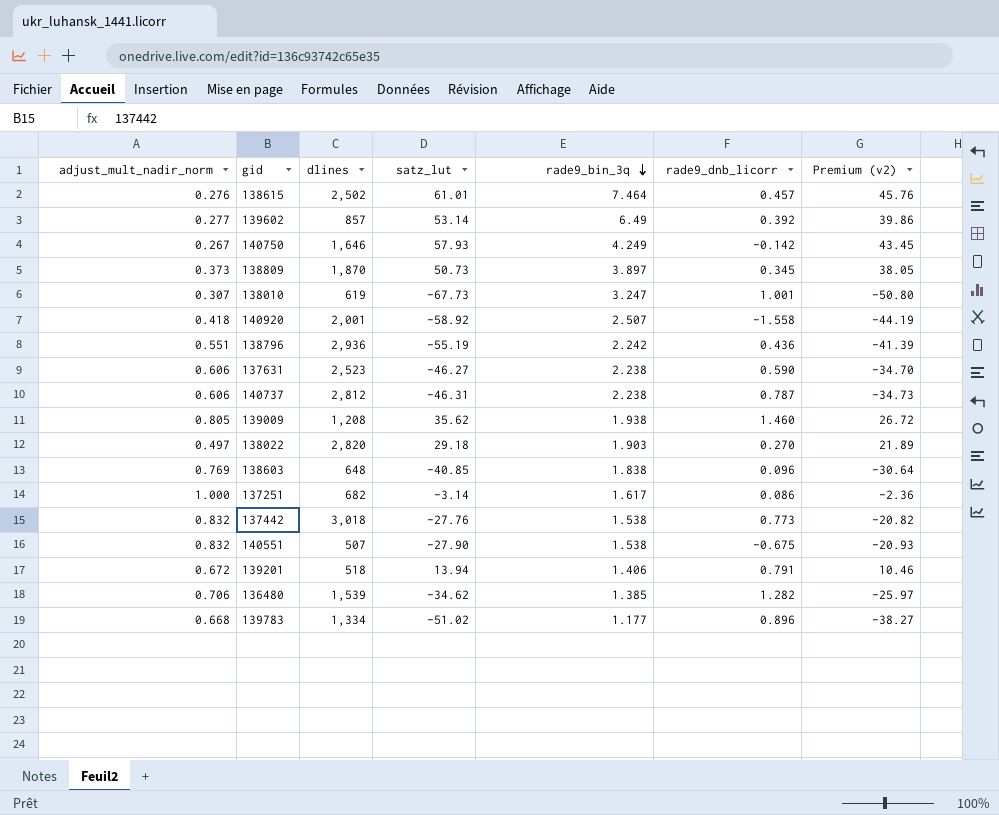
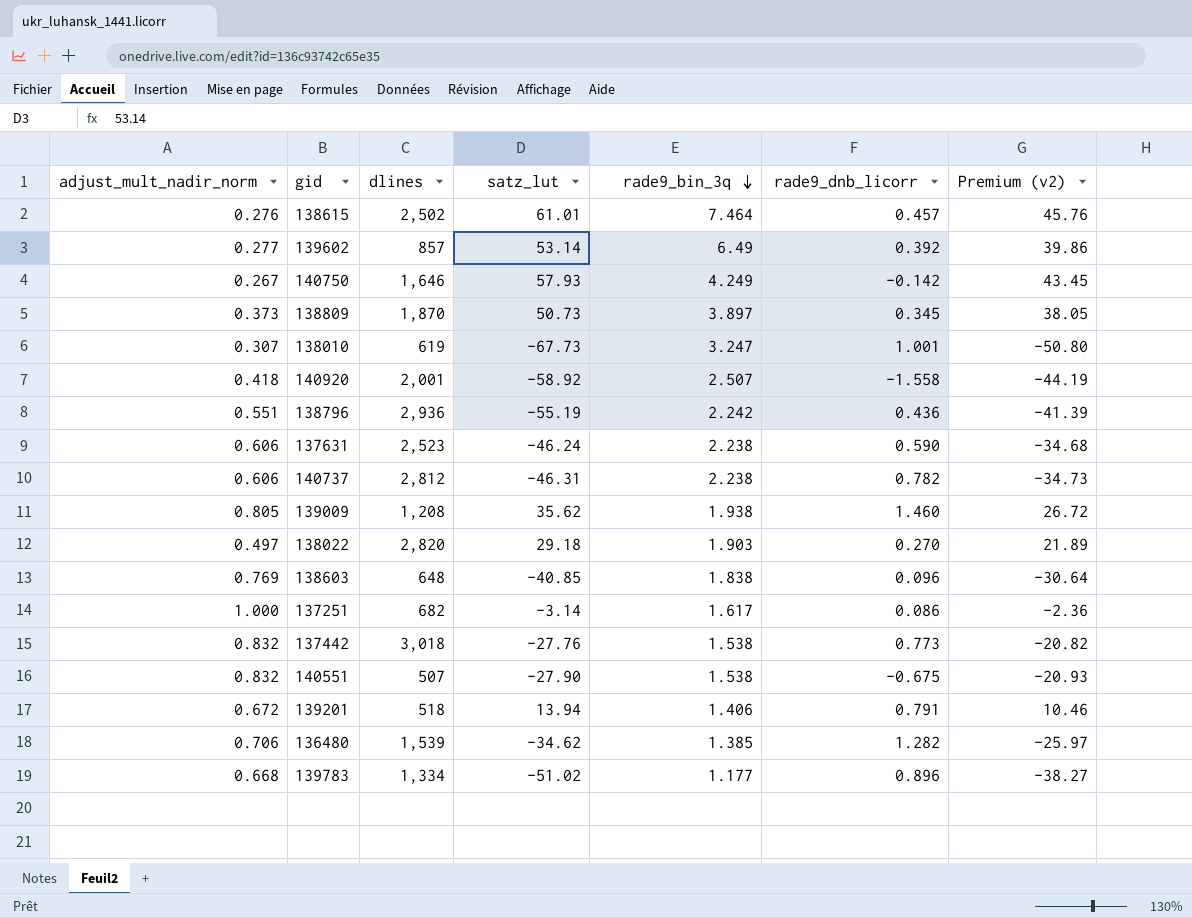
137631 | satz_lut: -46.27 -> -46.24
137631 | Premium (v2): -34.70 -> -34.68
140737 | rade9_dnb_licorr: 0.787 -> 0.782

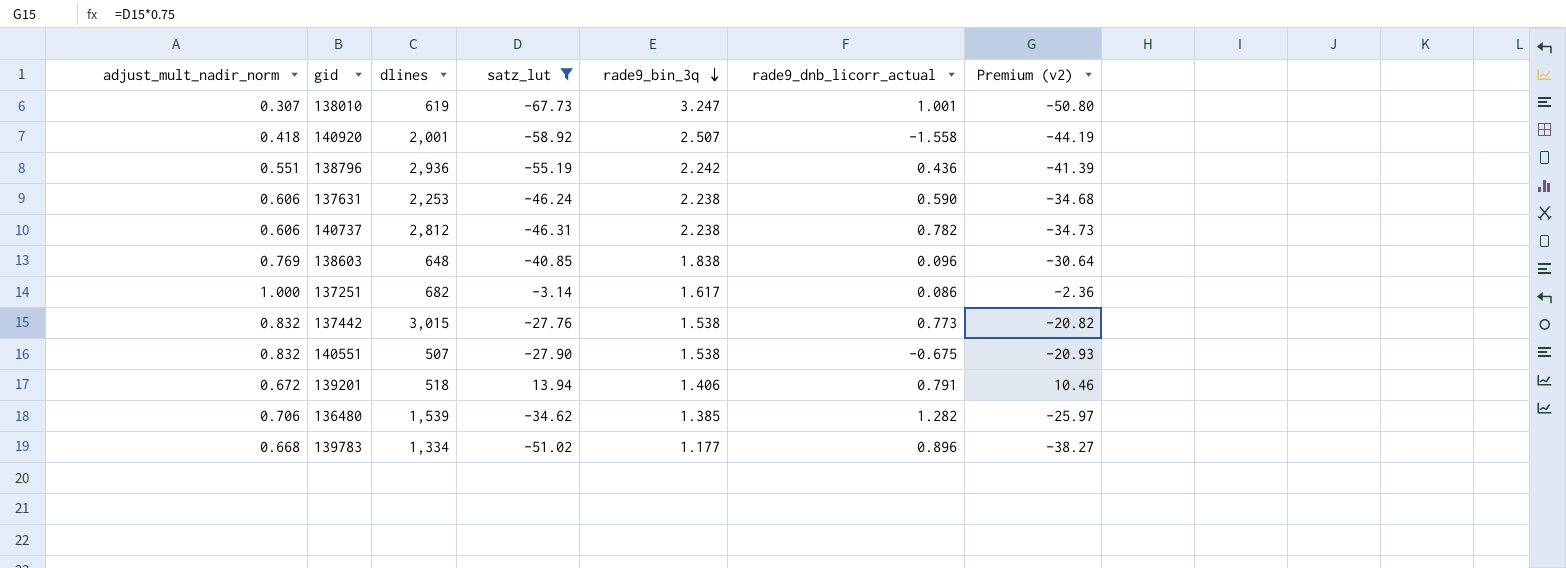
filter: none -> satz_lut <= 13.94
column name: rade9_dnb_licorr -> rade9_dnb_licorr_actual
137631 | dlines: 2,523 -> 2,253
137442 | dlines: 3,018 -> 3,015

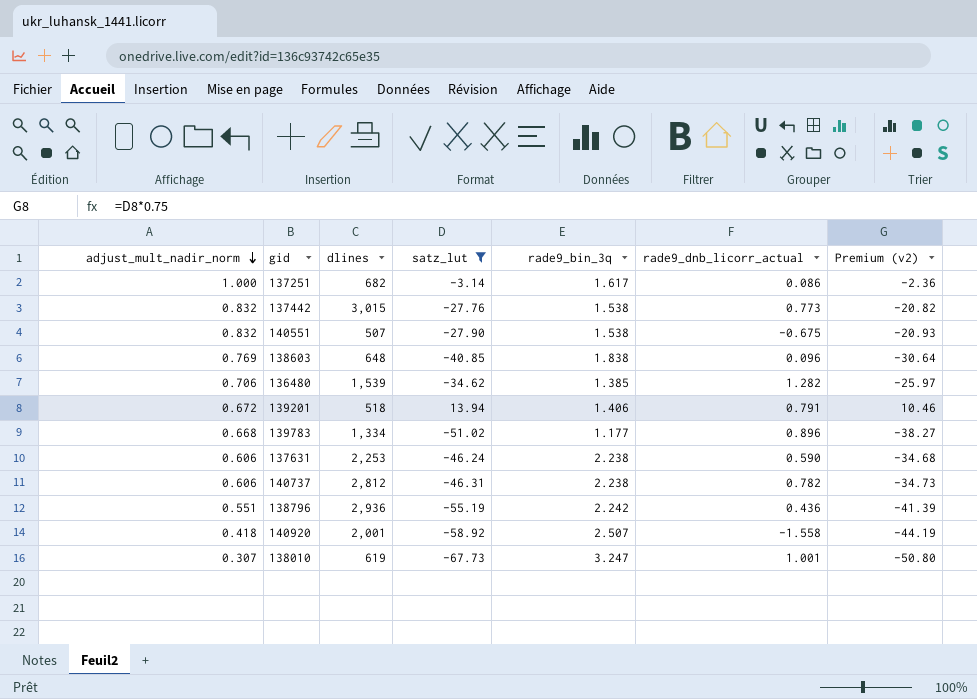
row order: rade9_bin_3q descending -> adjust_mult_nadir_norm descending

